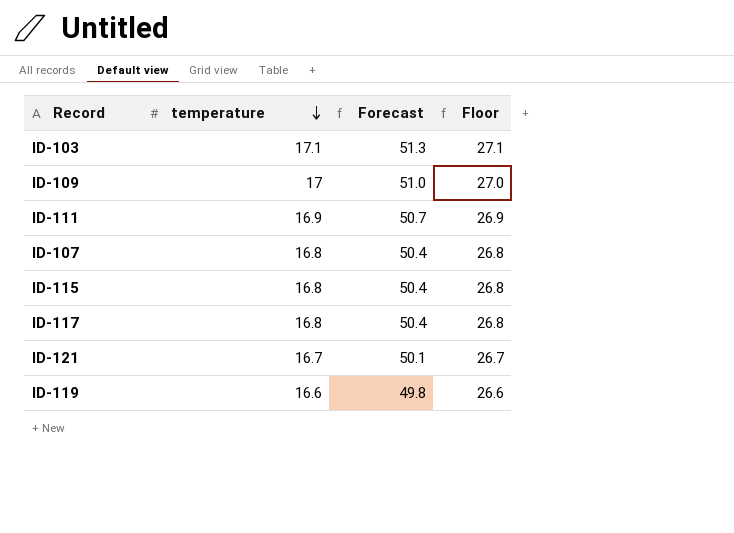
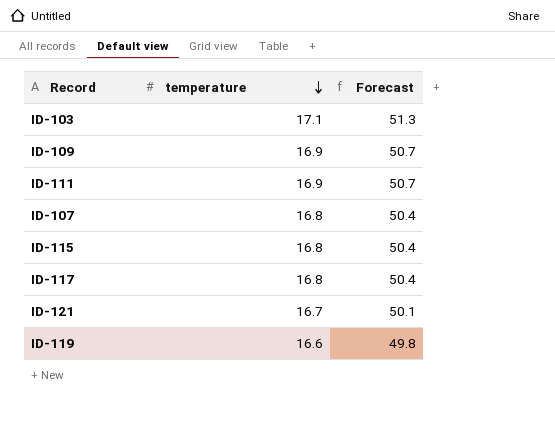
column Floor | formula: [temperature] + 10 -> none
ID-109 | temperature: 17 -> 16.9
ID-109 | Forecast: 51.0 -> 50.7

